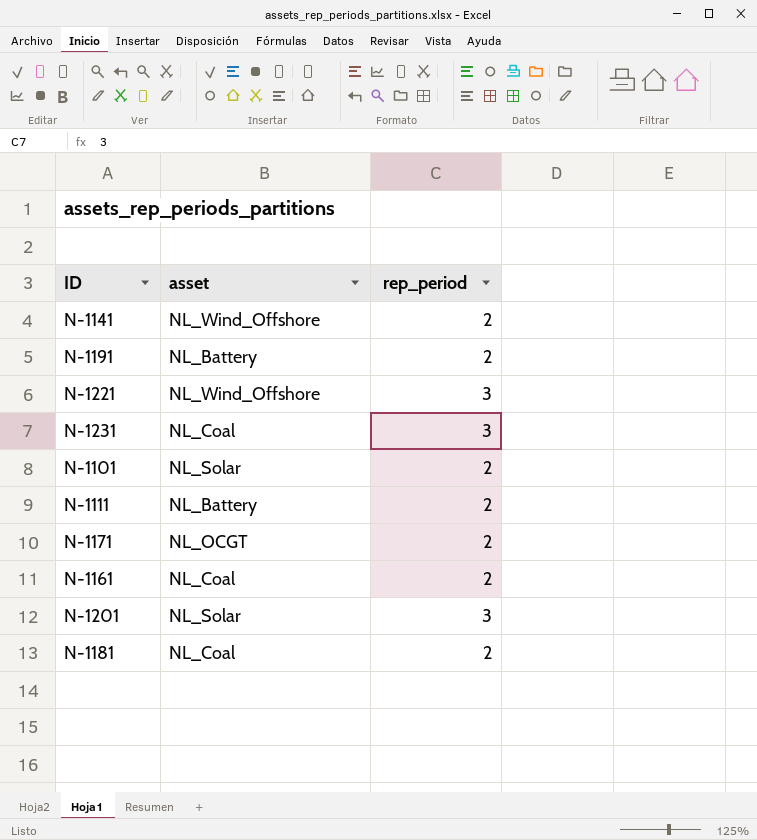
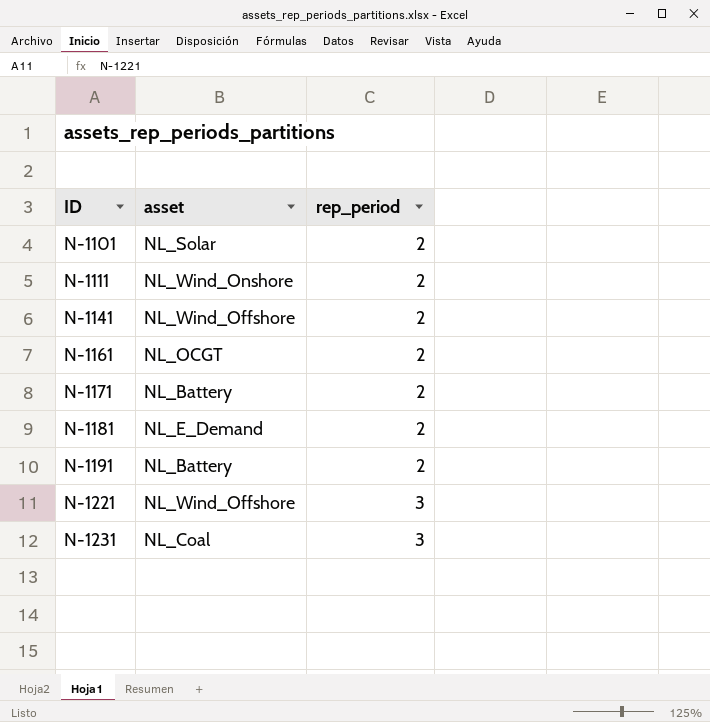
row order: none -> ID ascending
row N-1201: NL_Solar | 3 -> none
N-1111 | asset: NL_Battery -> NL_Wind_Onshore
N-1161 | asset: NL_Coal -> NL_OCGT
N-1171 | asset: NL_OCGT -> NL_Battery
N-1181 | asset: NL_Coal -> NL_E_Demand

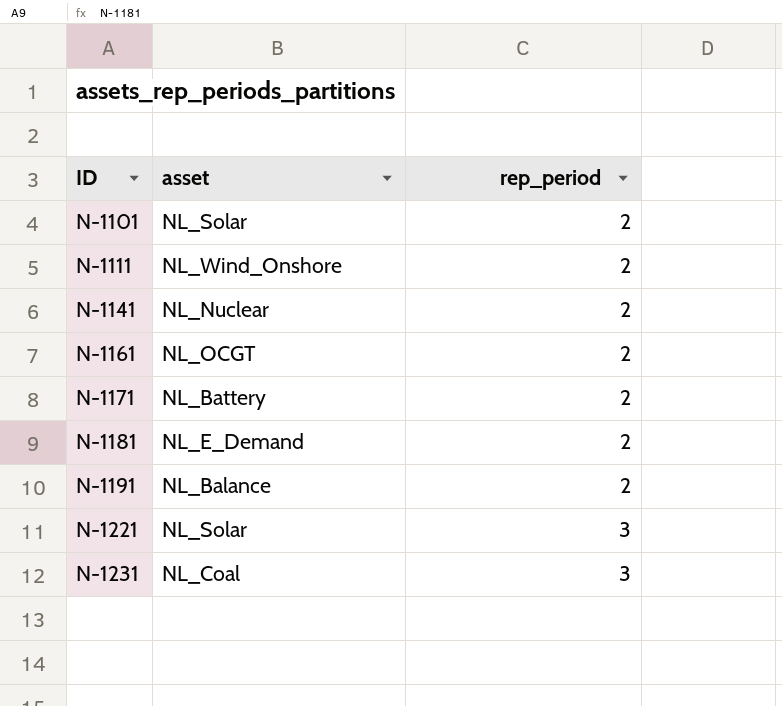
N-1141 | asset: NL_Wind_Offshore -> NL_Nuclear
N-1191 | asset: NL_Battery -> NL_Balance
N-1221 | asset: NL_Wind_Offshore -> NL_Solar

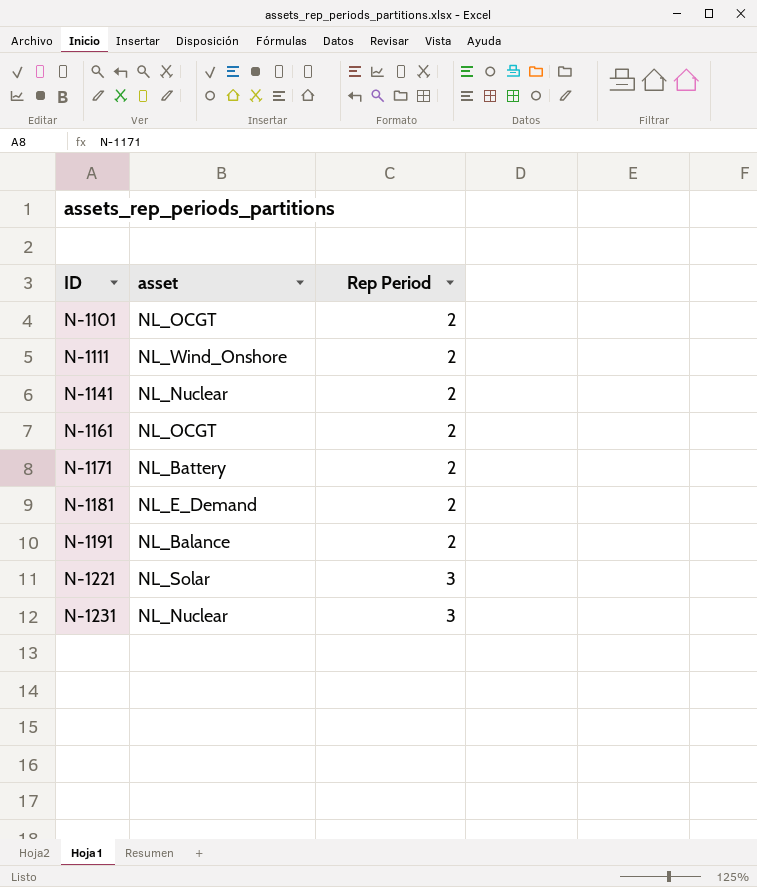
column name: rep_period -> Rep Period
N-1101 | asset: NL_Solar -> NL_OCGT
N-1231 | asset: NL_Coal -> NL_Nuclear

